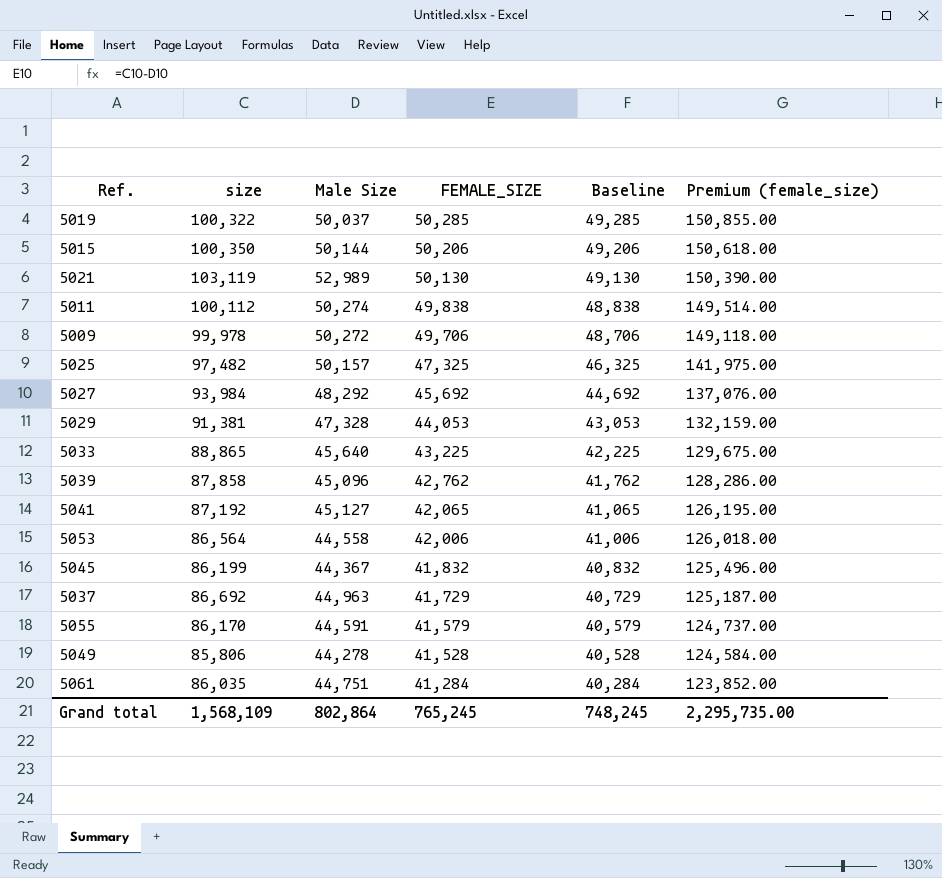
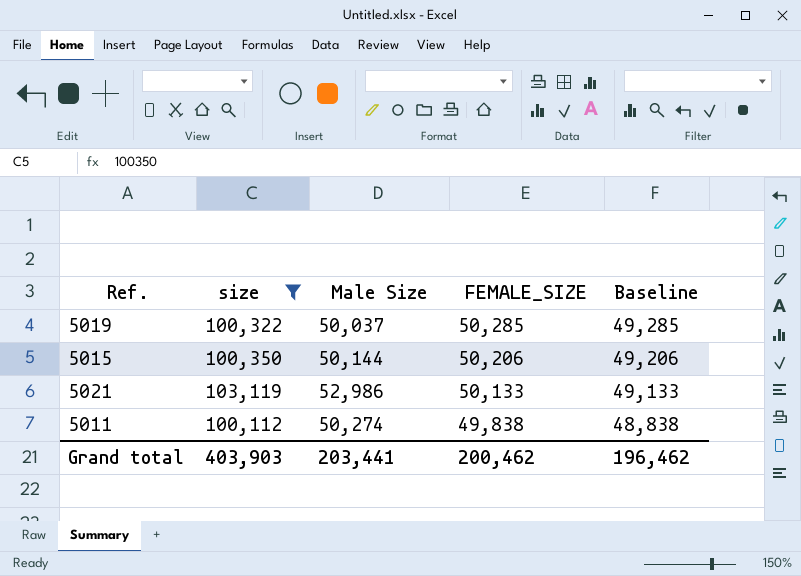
filter: none -> size >= 100,112
column Premium (female_size) | formula: [FEMALE_SIZE] * 3 -> none
5021 | Male Size: 52,989 -> 52,986
5021 | FEMALE_SIZE: 50,130 -> 50,133
5021 | Baseline: 49,130 -> 49,133
Grand total | size: 1,568,109 -> 403,903
Grand total | Male Size: 802,864 -> 203,441
Grand total | FEMALE_SIZE: 765,245 -> 200,462
Grand total | Baseline: 748,245 -> 196,462

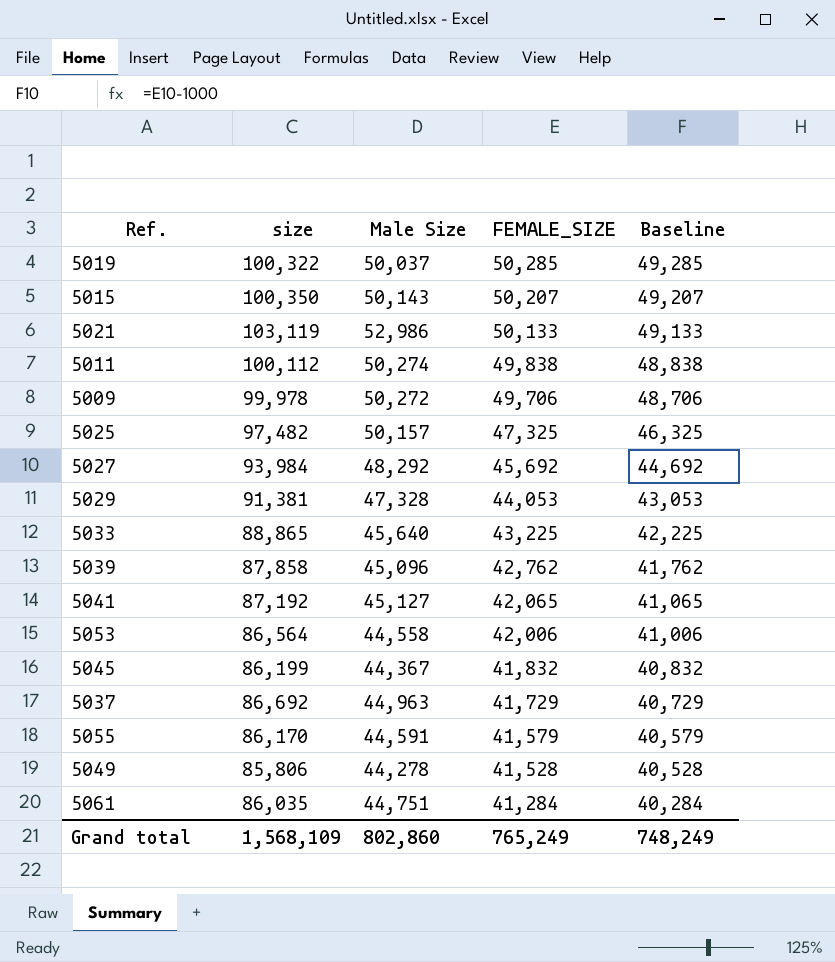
filter: size >= 100,112 -> none
5015 | Male Size: 50,144 -> 50,143
5015 | FEMALE_SIZE: 50,206 -> 50,207
5015 | Baseline: 49,206 -> 49,207
Grand total | size: 403,903 -> 1,568,109
Grand total | Male Size: 203,441 -> 802,860
Grand total | FEMALE_SIZE: 200,462 -> 765,249
Grand total | Baseline: 196,462 -> 748,249

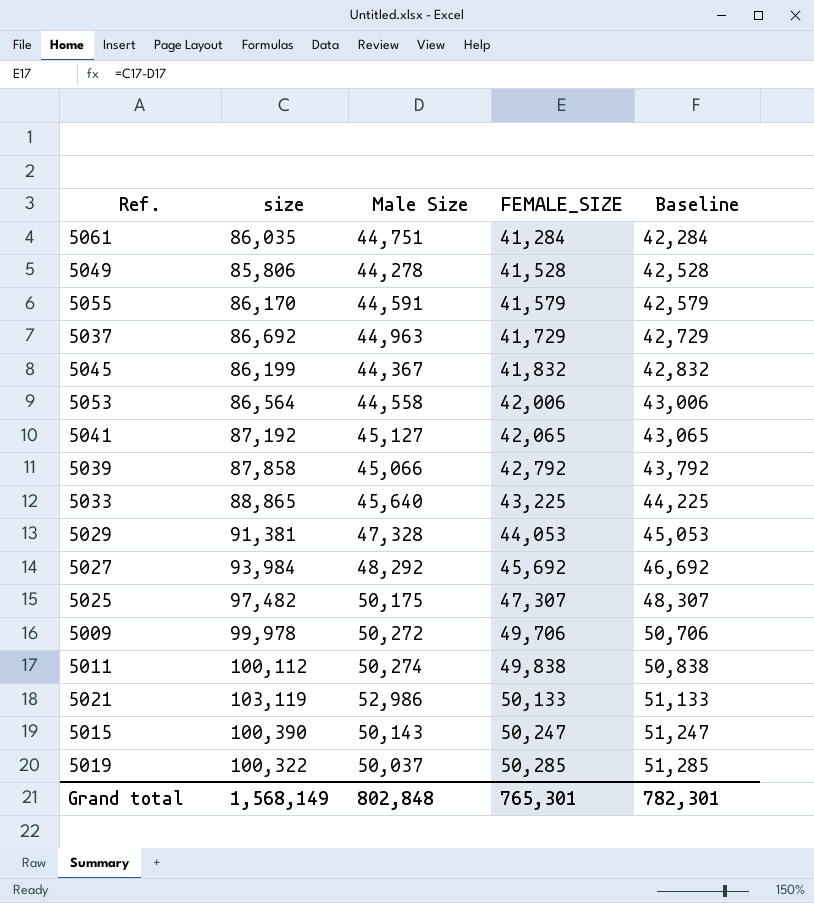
row order: FEMALE_SIZE descending -> FEMALE_SIZE ascending
column Baseline | formula: [FEMALE_SIZE] - 1000 -> [FEMALE_SIZE] + 1000
5039 | Male Size: 45,096 -> 45,066
5039 | FEMALE_SIZE: 42,762 -> 42,792
5025 | Male Size: 50,157 -> 50,175
5025 | FEMALE_SIZE: 47,325 -> 47,307
5015 | size: 100,350 -> 100,390
5015 | FEMALE_SIZE: 50,207 -> 50,247
Grand total | size: 1,568,109 -> 1,568,149
Grand total | Male Size: 802,860 -> 802,848
Grand total | FEMALE_SIZE: 765,249 -> 765,301
Grand total | Baseline: 748,249 -> 782,301

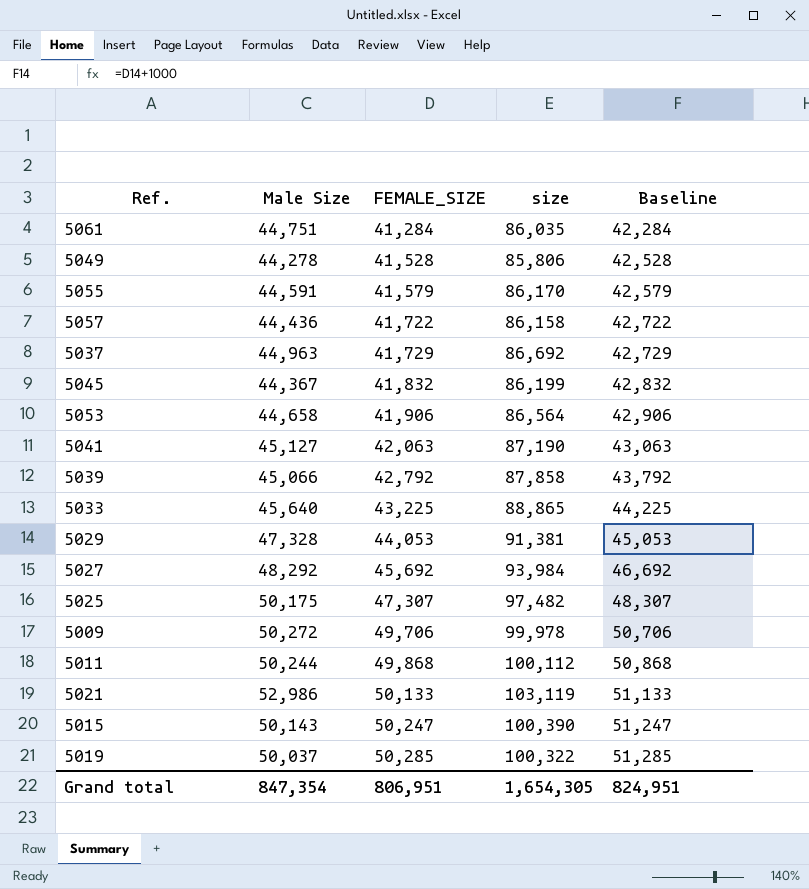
column size | position: 2 -> 4
row 5057: none -> 44,436 | 41,722 | 86,158 | 42,722
5053 | Male Size: 44,558 -> 44,658
5053 | FEMALE_SIZE: 42,006 -> 41,906
5053 | Baseline: 43,006 -> 42,906
5041 | FEMALE_SIZE: 42,065 -> 42,063
5041 | size: 87,192 -> 87,190
5041 | Baseline: 43,065 -> 43,063
5011 | Male Size: 50,274 -> 50,244
5011 | FEMALE_SIZE: 49,838 -> 49,868
5011 | Baseline: 50,838 -> 50,868
Grand total | Male Size: 802,848 -> 847,354
Grand total | FEMALE_SIZE: 765,301 -> 806,951
Grand total | size: 1,568,149 -> 1,654,305
Grand total | Baseline: 782,301 -> 824,951

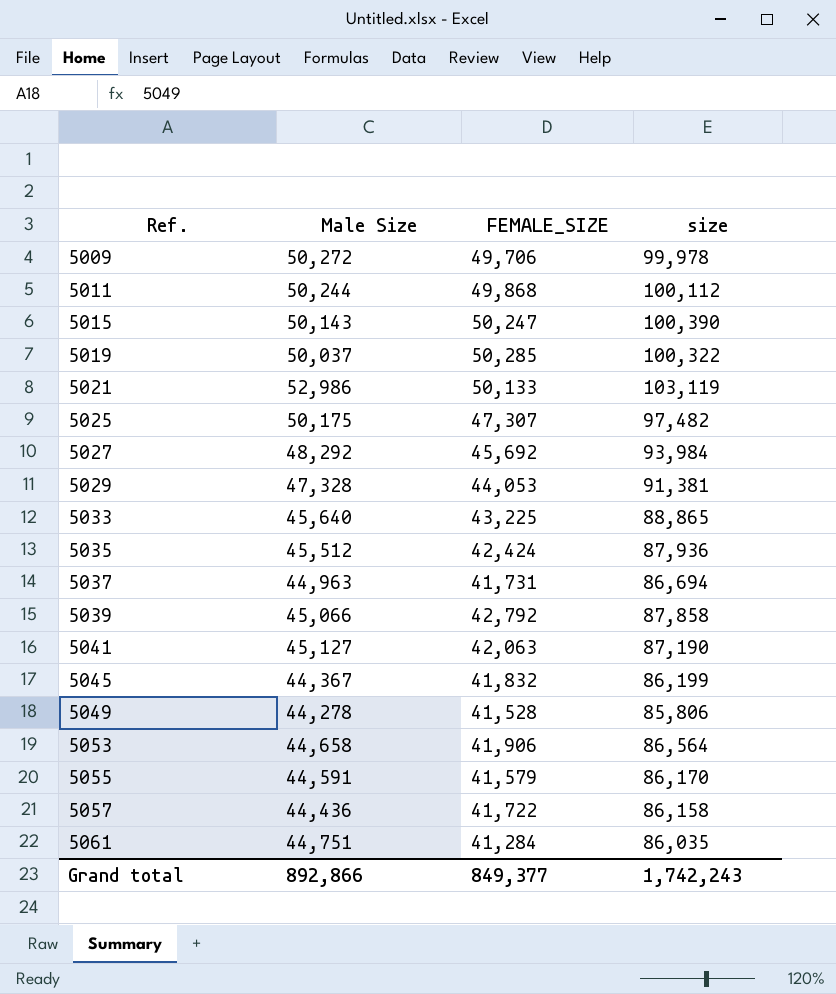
row order: FEMALE_SIZE ascending -> Ref. ascending
column Baseline | formula: [FEMALE_SIZE] + 1000 -> none
row 5035: none -> 45,512 | 42,424 | 87,936
5037 | FEMALE_SIZE: 41,729 -> 41,731
5037 | size: 86,692 -> 86,694
Grand total | Male Size: 847,354 -> 892,866
Grand total | FEMALE_SIZE: 806,951 -> 849,377
Grand total | size: 1,654,305 -> 1,742,243

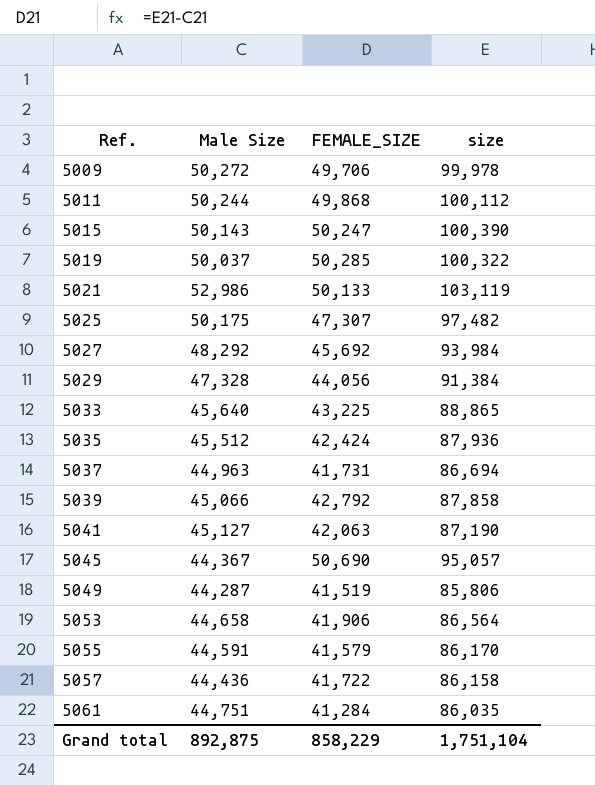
5029 | FEMALE_SIZE: 44,053 -> 44,056
5029 | size: 91,381 -> 91,384
5045 | FEMALE_SIZE: 41,832 -> 50,690
5045 | size: 86,199 -> 95,057
5049 | Male Size: 44,278 -> 44,287
5049 | FEMALE_SIZE: 41,528 -> 41,519
Grand total | Male Size: 892,866 -> 892,875
Grand total | FEMALE_SIZE: 849,377 -> 858,229
Grand total | size: 1,742,243 -> 1,751,104

